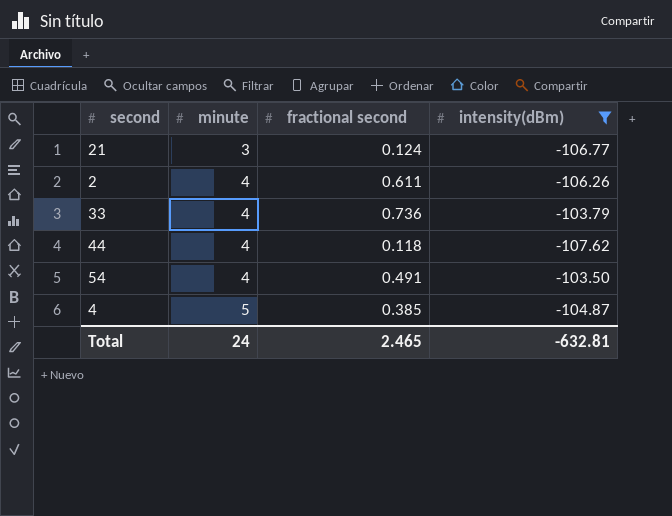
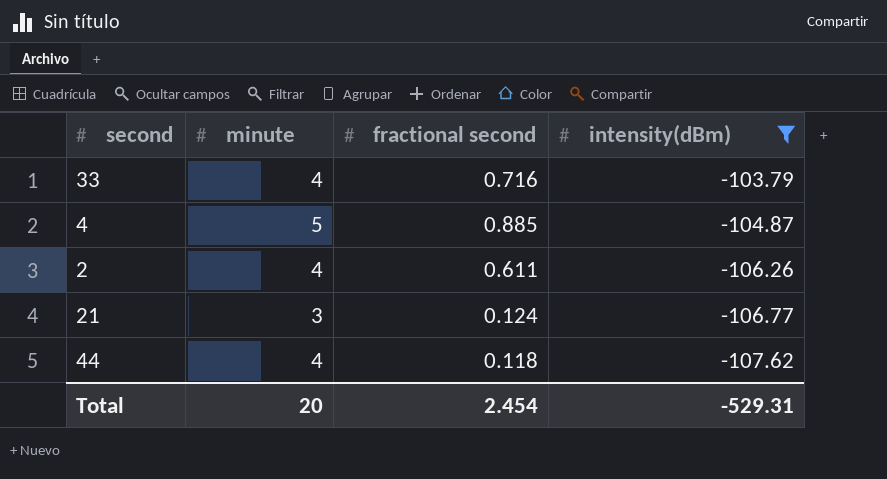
row order: minute ascending -> intensity(dBm) descending
row 54: 4 | 0.491 | -103.50 -> none
33 | fractional second: 0.736 -> 0.716
4 | fractional second: 0.385 -> 0.885
Total | minute: 24 -> 20
Total | fractional second: 2.465 -> 2.454
Total | intensity(dBm): -632.81 -> -529.31

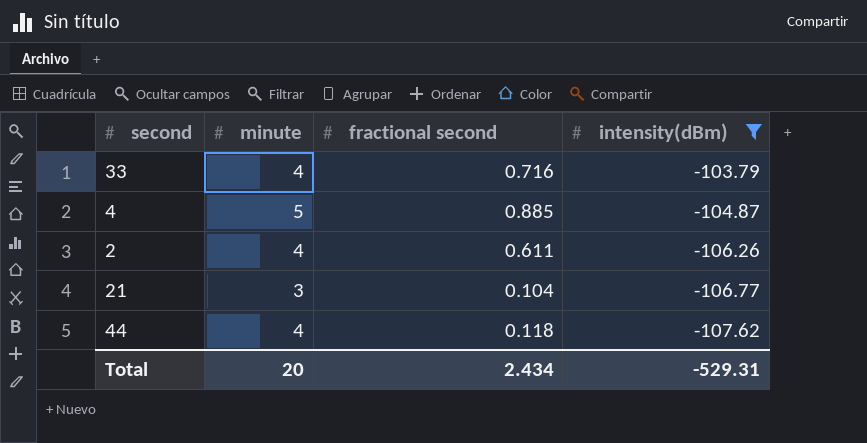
21 | fractional second: 0.124 -> 0.104
Total | fractional second: 2.454 -> 2.434

